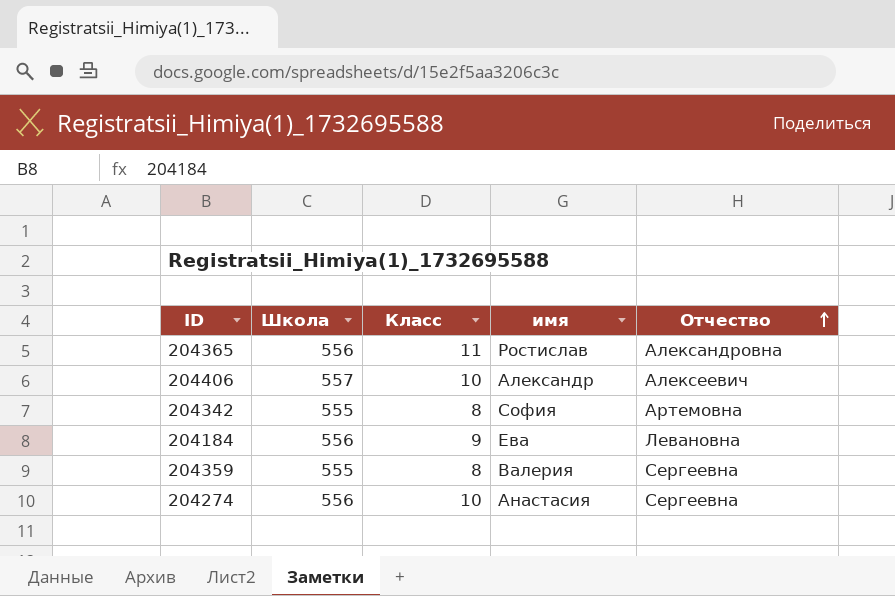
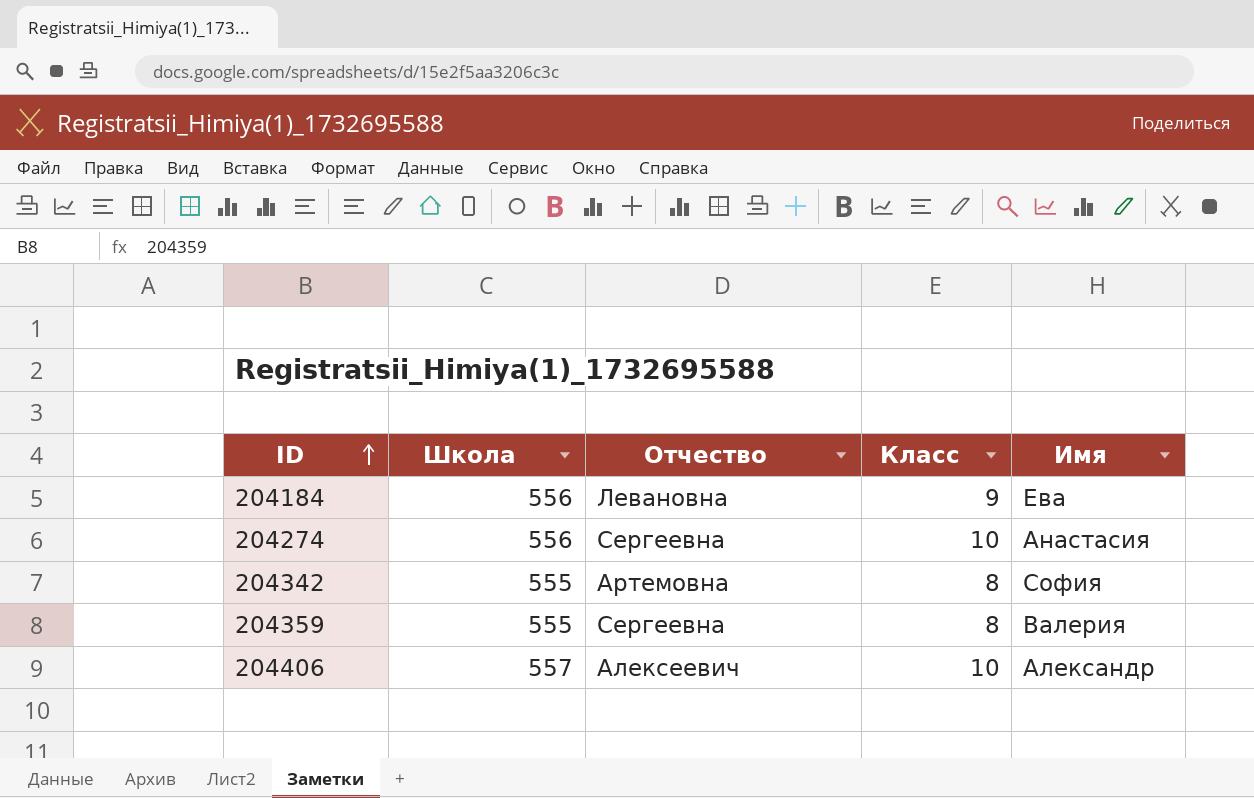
row order: Отчество ascending -> ID ascending
column Отчество | position: 5 -> 3
column name: имя -> Имя
row 204365: 556 | 11 | Ростислав | Александровна -> none

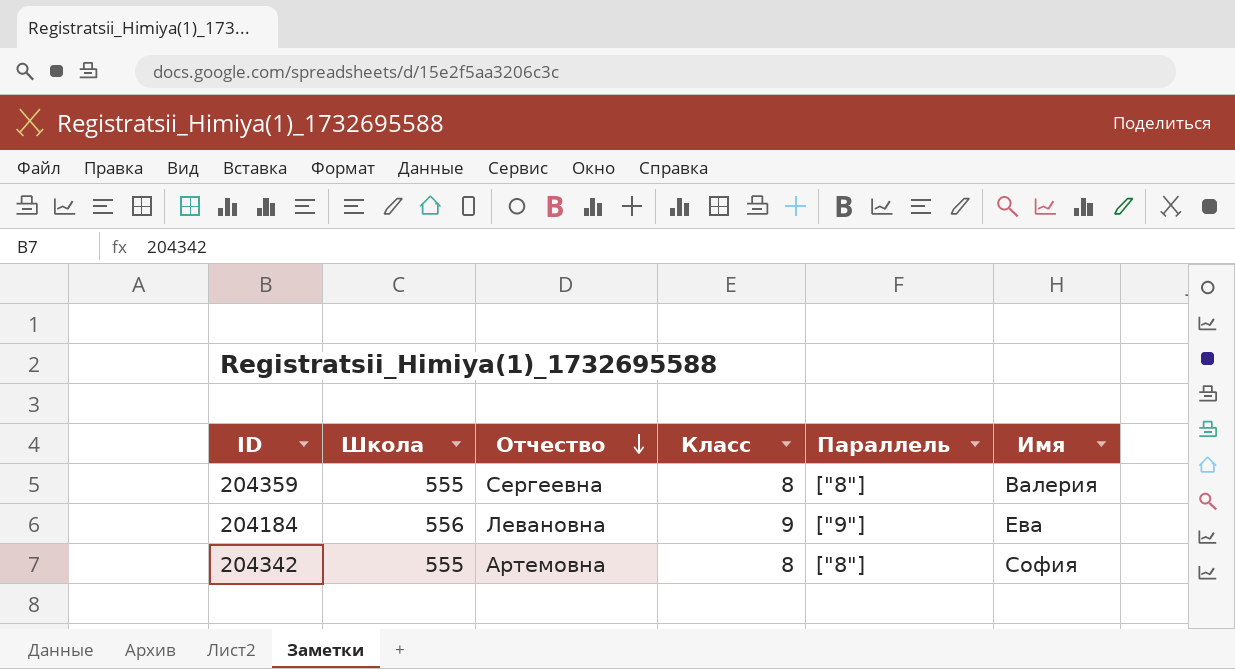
row order: ID ascending -> Отчество descending
column Параллель | position: none -> 5
row 204274: 556 | Сергеевна | 10 | Анастасия -> none
row 204406: 557 | Алексеевич | 10 | Александр -> none

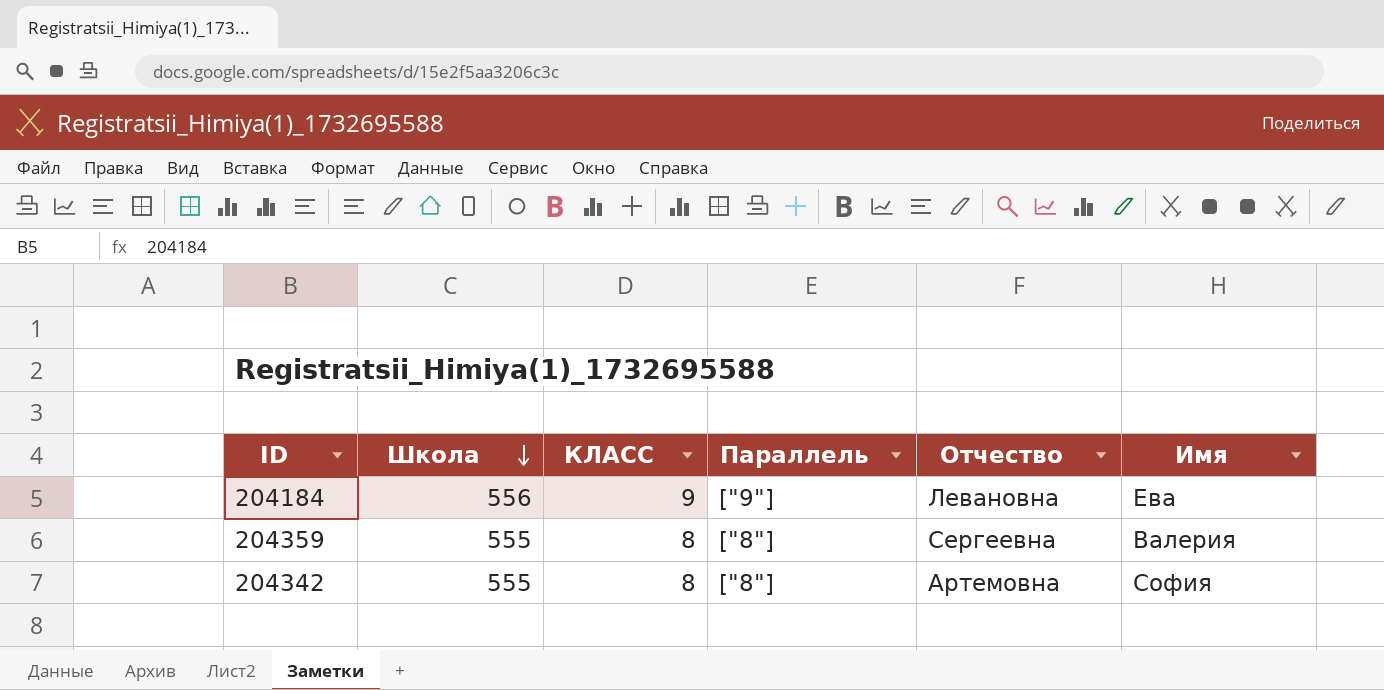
row order: Отчество descending -> Школа descending
column name: Класс -> КЛАСС
column Отчество | position: 3 -> 5

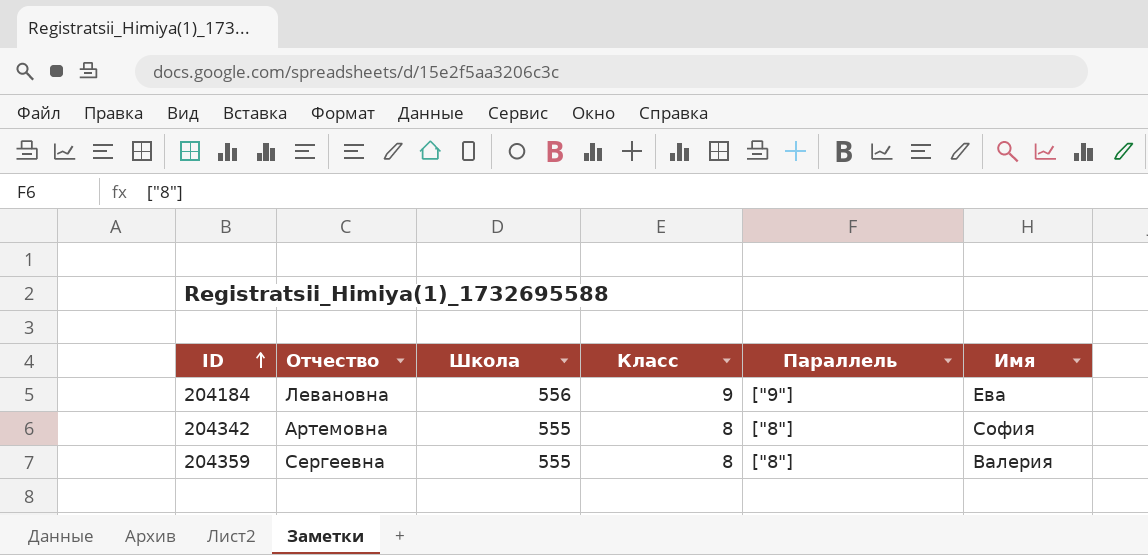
row order: Школа descending -> ID ascending
column Отчество | position: 5 -> 2
column name: КЛАСС -> Класс

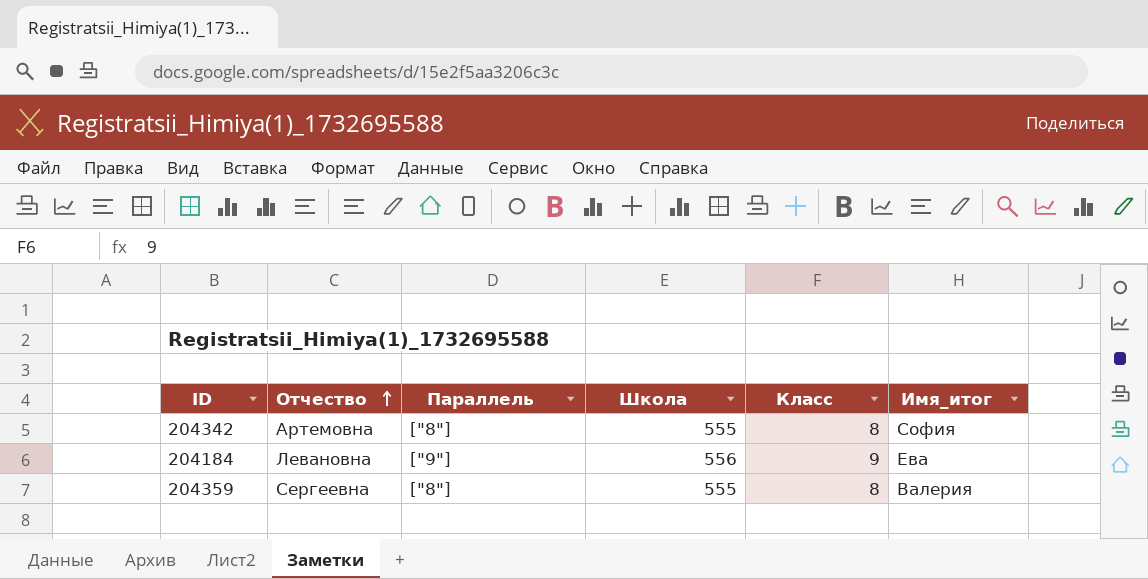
row order: ID ascending -> Отчество ascending
column Параллель | position: 5 -> 3
column name: Имя -> Имя_итог

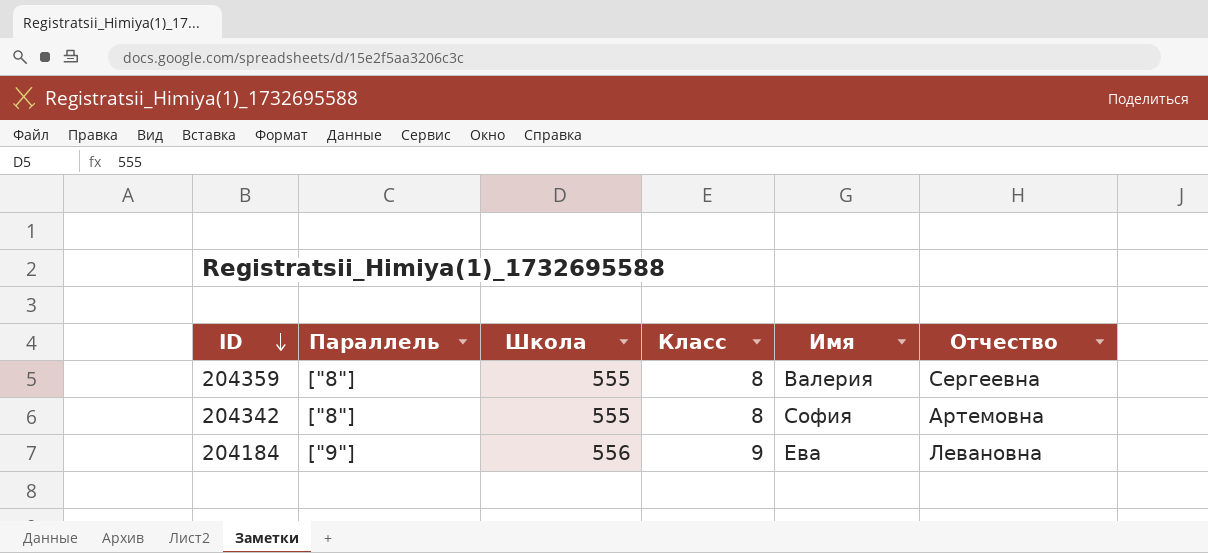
row order: Отчество ascending -> ID descending
column name: Имя_итог -> Имя
column Отчество | position: 2 -> 6

